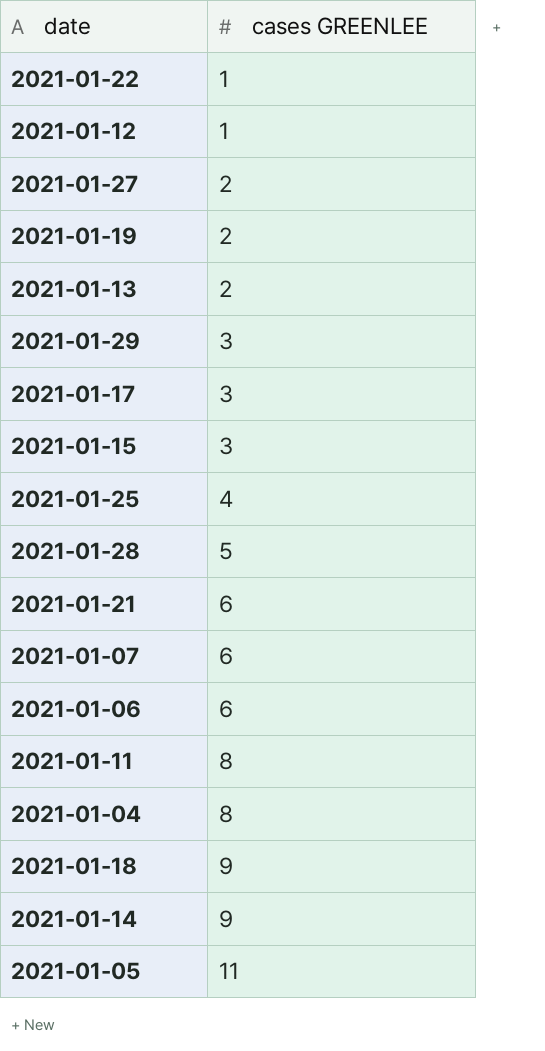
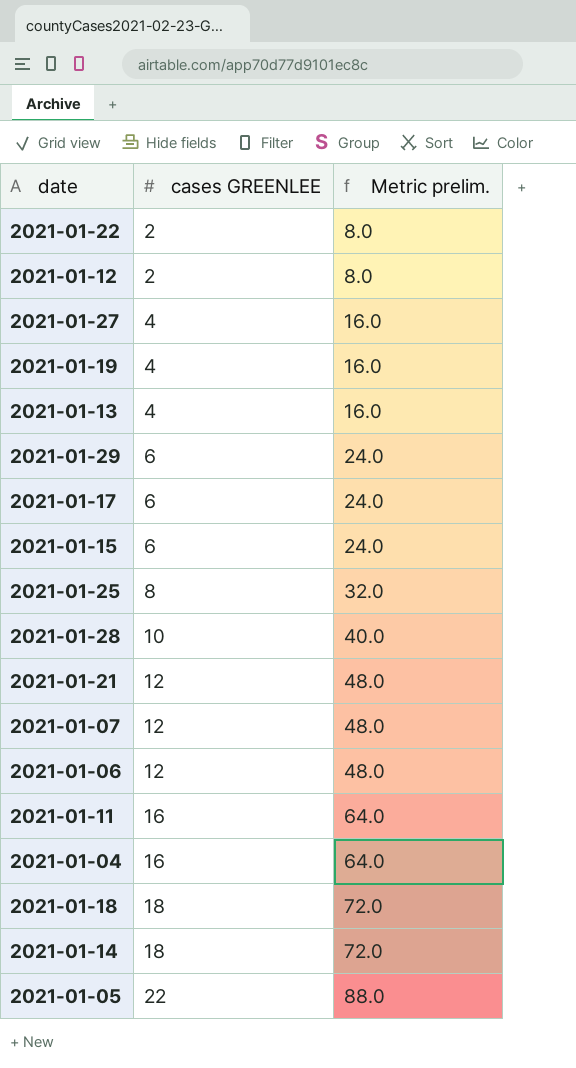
column Metric prelim. | formula: none -> [cases GREENLEE] * 4
2021-01-22 | cases GREENLEE: 1 -> 2
2021-01-12 | cases GREENLEE: 1 -> 2
2021-01-27 | cases GREENLEE: 2 -> 4
2021-01-19 | cases GREENLEE: 2 -> 4
2021-01-13 | cases GREENLEE: 2 -> 4
2021-01-29 | cases GREENLEE: 3 -> 6
2021-01-17 | cases GREENLEE: 3 -> 6
2021-01-15 | cases GREENLEE: 3 -> 6
2021-01-25 | cases GREENLEE: 4 -> 8
2021-01-28 | cases GREENLEE: 5 -> 10
2021-01-21 | cases GREENLEE: 6 -> 12
2021-01-07 | cases GREENLEE: 6 -> 12
2021-01-06 | cases GREENLEE: 6 -> 12
2021-01-11 | cases GREENLEE: 8 -> 16
2021-01-04 | cases GREENLEE: 8 -> 16
2021-01-18 | cases GREENLEE: 9 -> 18
2021-01-14 | cases GREENLEE: 9 -> 18
2021-01-05 | cases GREENLEE: 11 -> 22

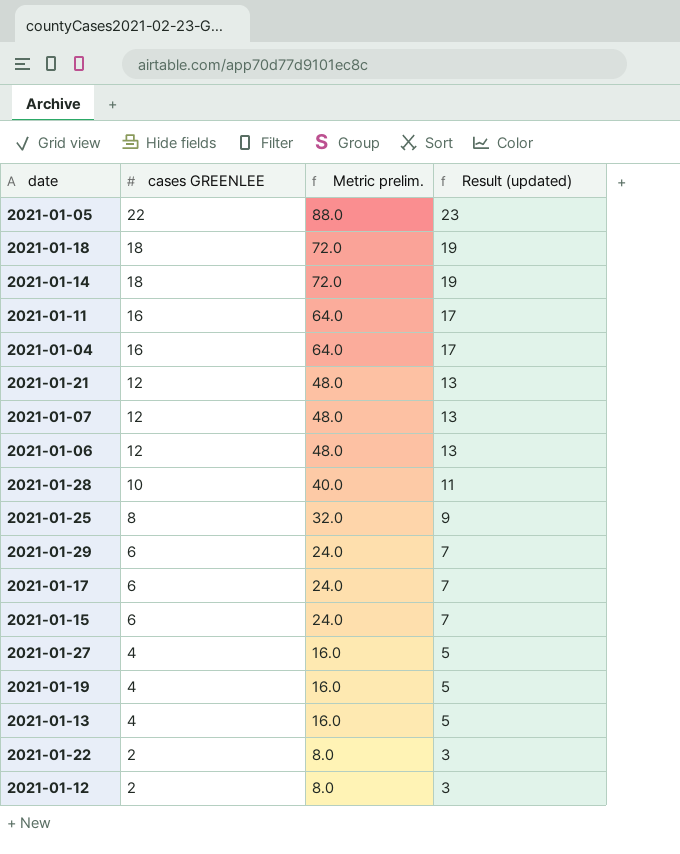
row order: cases GREENLEE ascending -> cases GREENLEE descending
column Result (updated) | formula: none -> [cases GREENLEE] + 1

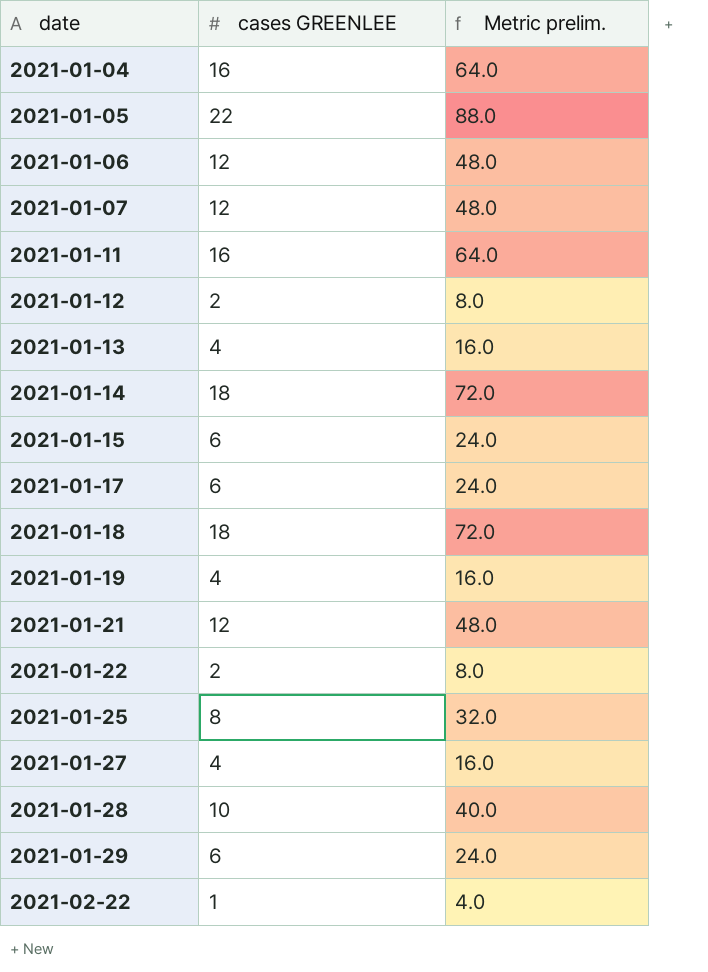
row order: cases GREENLEE descending -> date ascending
column Result (updated) | formula: [cases GREENLEE] + 1 -> none
row 2021-02-22: none -> 1 | 4.0

